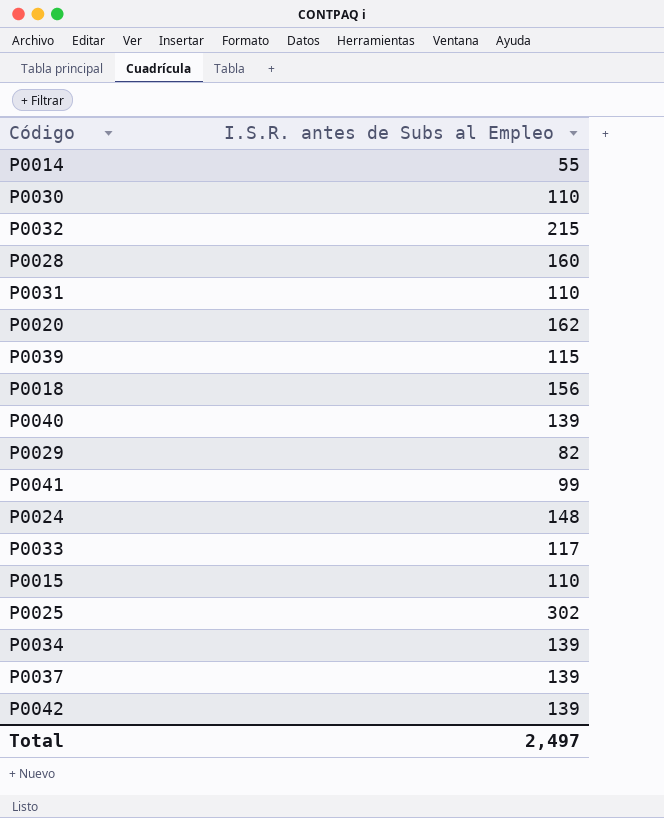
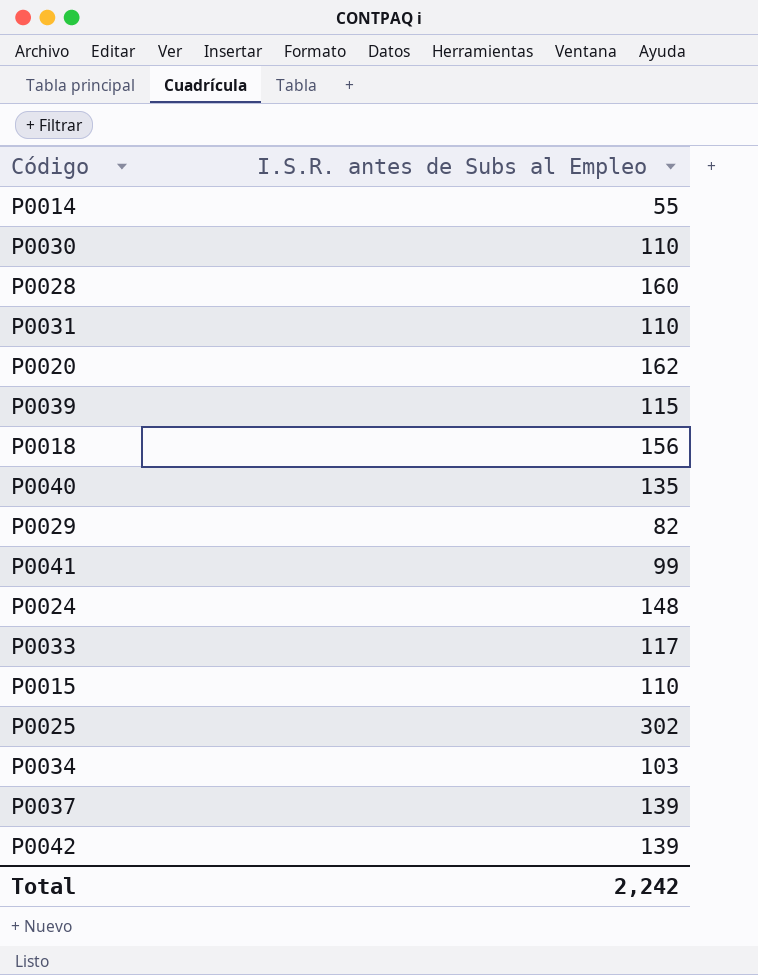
row P0032: 215 -> none
P0040 | I.S.R. antes de Subs al Empleo: 139 -> 135
P0034 | I.S.R. antes de Subs al Empleo: 139 -> 103
Total | I.S.R. antes de Subs al Empleo: 2,497 -> 2,242

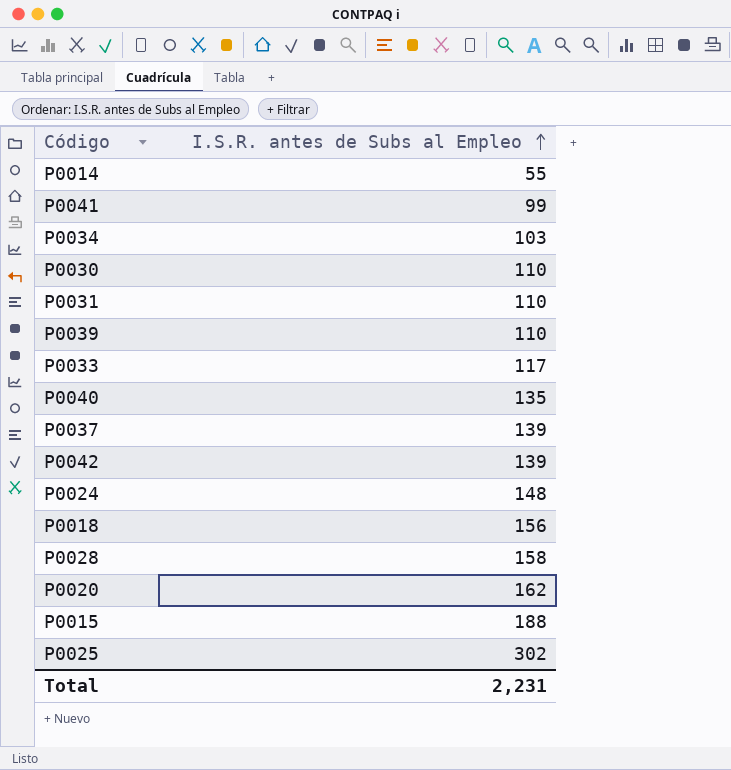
row order: none -> I.S.R. antes de Subs al Empleo ascending
row P0029: 82 -> none
P0039 | I.S.R. antes de Subs al Empleo: 115 -> 110
P0028 | I.S.R. antes de Subs al Empleo: 160 -> 158
P0015 | I.S.R. antes de Subs al Empleo: 110 -> 188
Total | I.S.R. antes de Subs al Empleo: 2,242 -> 2,231

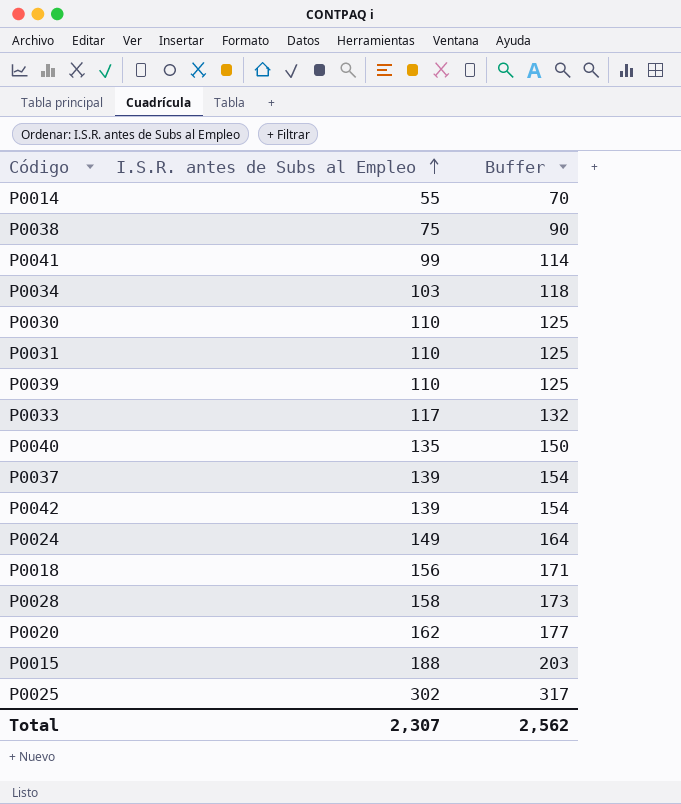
column Buffer | formula: none -> [I.S.R. antes de Subs al Empleo] + 15
row P0038: none -> 75 | 90
P0024 | I.S.R. antes de Subs al Empleo: 148 -> 149
Total | I.S.R. antes de Subs al Empleo: 2,231 -> 2,307

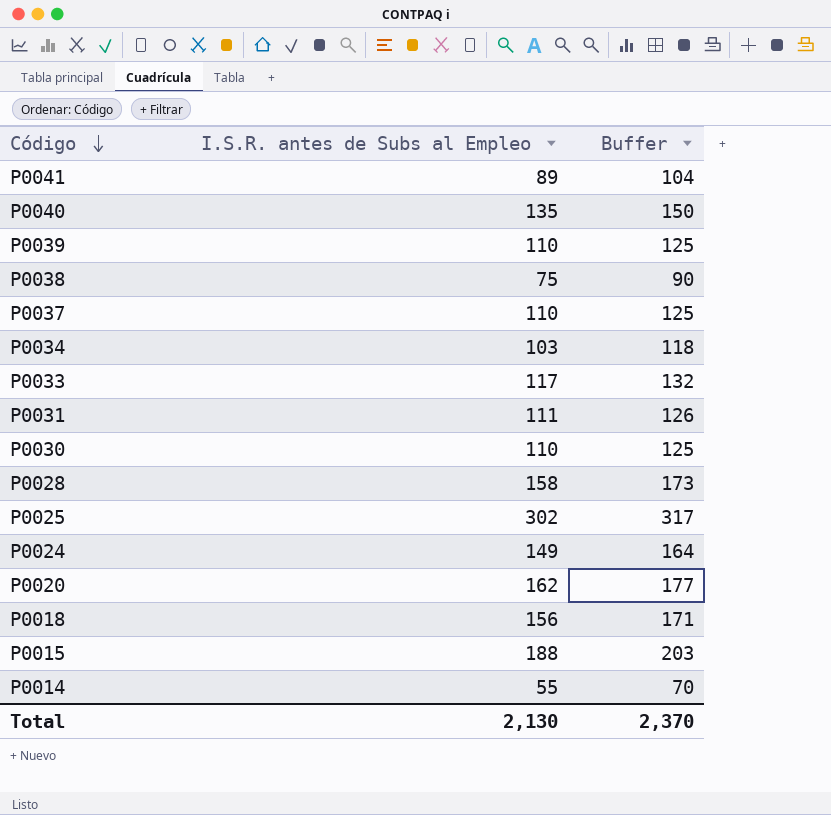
row order: I.S.R. antes de Subs al Empleo ascending -> Código descending
row P0042: 139 | 154 -> none
P0041 | I.S.R. antes de Subs al Empleo: 99 -> 89
P0041 | Buffer: 114 -> 104
P0037 | I.S.R. antes de Subs al Empleo: 139 -> 110
P0037 | Buffer: 154 -> 125
P0031 | I.S.R. antes de Subs al Empleo: 110 -> 111
P0031 | Buffer: 125 -> 126
Total | I.S.R. antes de Subs al Empleo: 2,307 -> 2,130
Total | Buffer: 2,562 -> 2,370

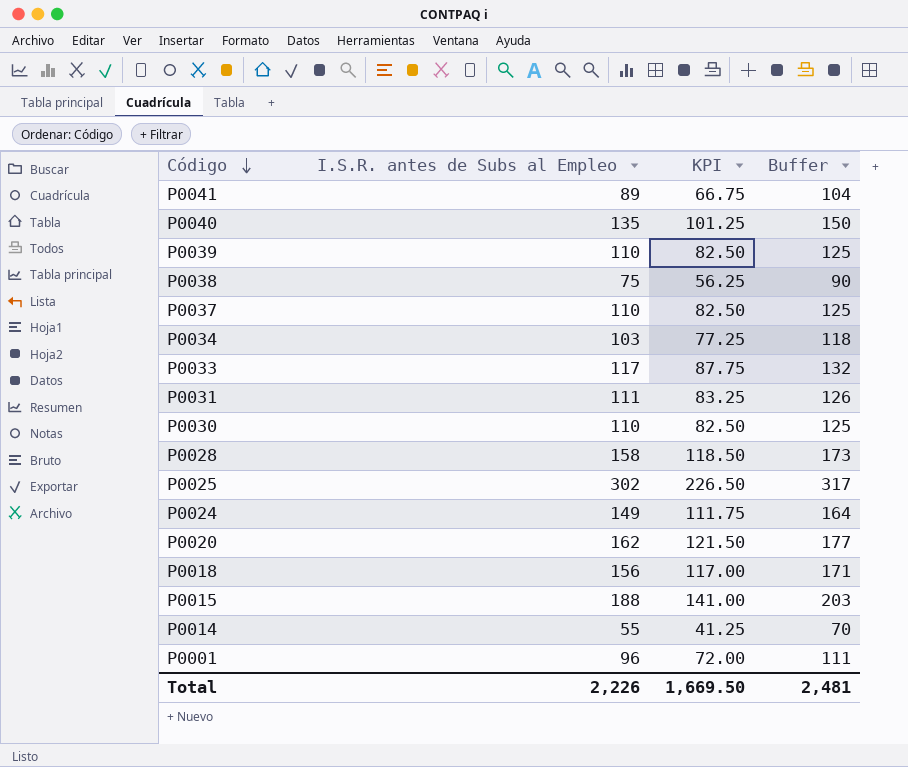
column KPI | formula: none -> [I.S.R. antes de Subs al Empleo] * 0.75
row P0001: none -> 96 | 72.00 | 111
Total | I.S.R. antes de Subs al Empleo: 2,130 -> 2,226
Total | Buffer: 2,370 -> 2,481

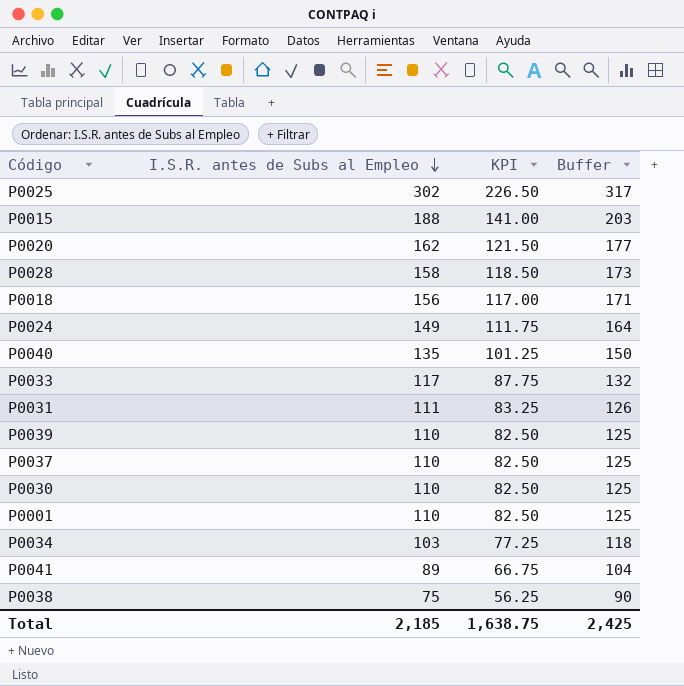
row order: Código descending -> I.S.R. antes de Subs al Empleo descending
row P0014: 55 | 41.25 | 70 -> none
P0001 | I.S.R. antes de Subs al Empleo: 96 -> 110
P0001 | KPI: 72.00 -> 82.50
P0001 | Buffer: 111 -> 125
Total | I.S.R. antes de Subs al Empleo: 2,226 -> 2,185
Total | KPI: 1,669.50 -> 1,638.75
Total | Buffer: 2,481 -> 2,425

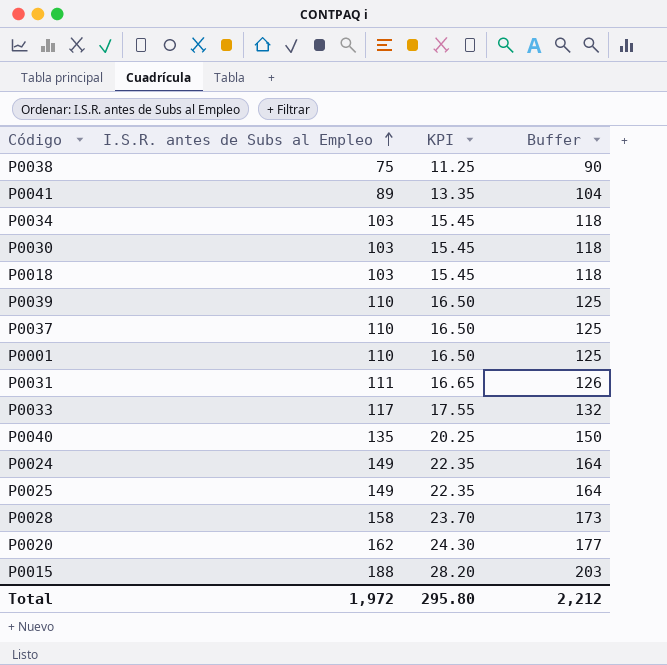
row order: I.S.R. antes de Subs al Empleo descending -> I.S.R. antes de Subs al Empleo ascending
column KPI | formula: [I.S.R. antes de Subs al Empleo] * 0.75 -> [I.S.R. antes de Subs al Empleo] * 0.15
P0030 | I.S.R. antes de Subs al Empleo: 110 -> 103
P0030 | Buffer: 125 -> 118
P0018 | I.S.R. antes de Subs al Empleo: 156 -> 103
P0018 | Buffer: 171 -> 118
P0025 | I.S.R. antes de Subs al Empleo: 302 -> 149
P0025 | Buffer: 317 -> 164
Total | I.S.R. antes de Subs al Empleo: 2,185 -> 1,972
Total | KPI: 1,638.75 -> 295.80
Total | Buffer: 2,425 -> 2,212

